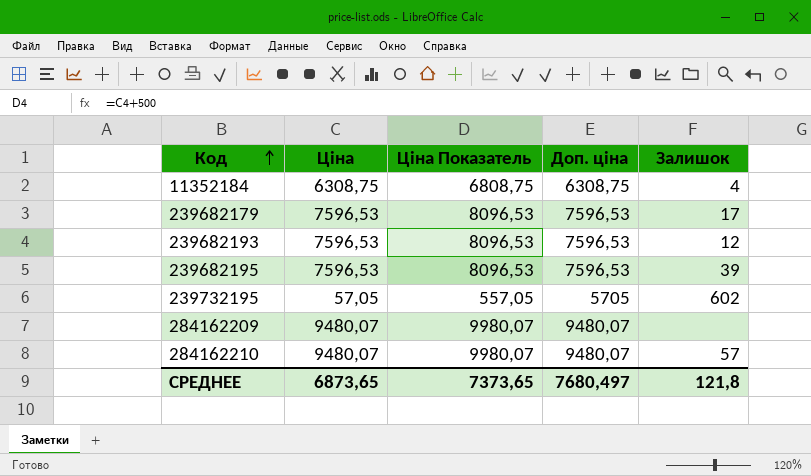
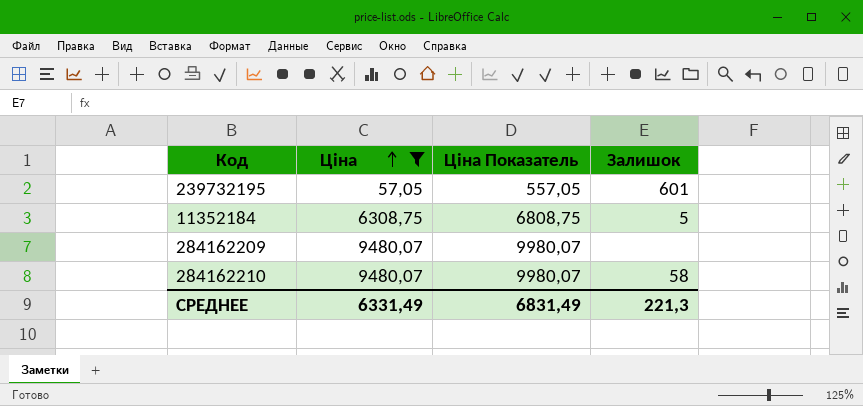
filter: none -> Ціна != 7596,53
row order: Код ascending -> Ціна ascending
column Доп. ціна | position: 4 -> none
239732195 | Залишок: 602 -> 601
11352184 | Залишок: 4 -> 5
284162210 | Залишок: 57 -> 58
СРЕДНЕЕ | Ціна: 6873,65 -> 6331,49
СРЕДНЕЕ | Ціна Показатель: 7373,65 -> 6831,49
СРЕДНЕЕ | Залишок: 121,8 -> 221,3

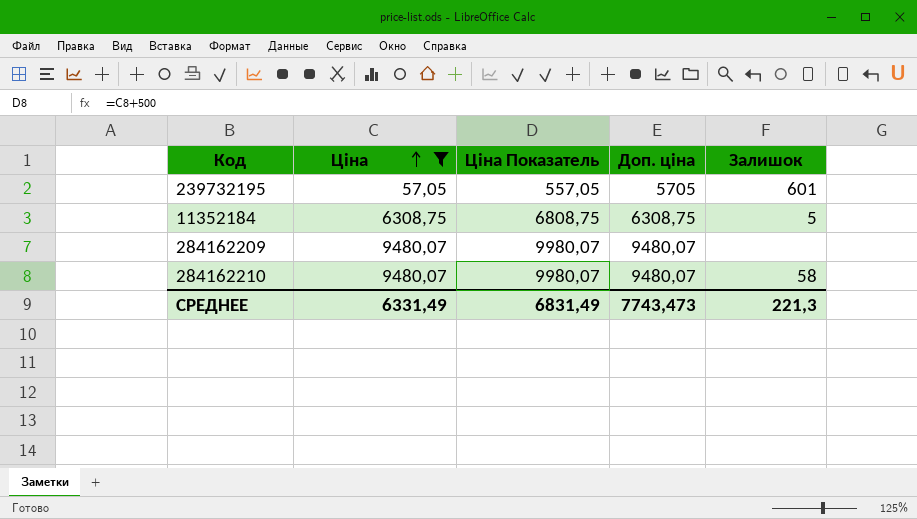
column Доп. ціна | position: none -> 4

